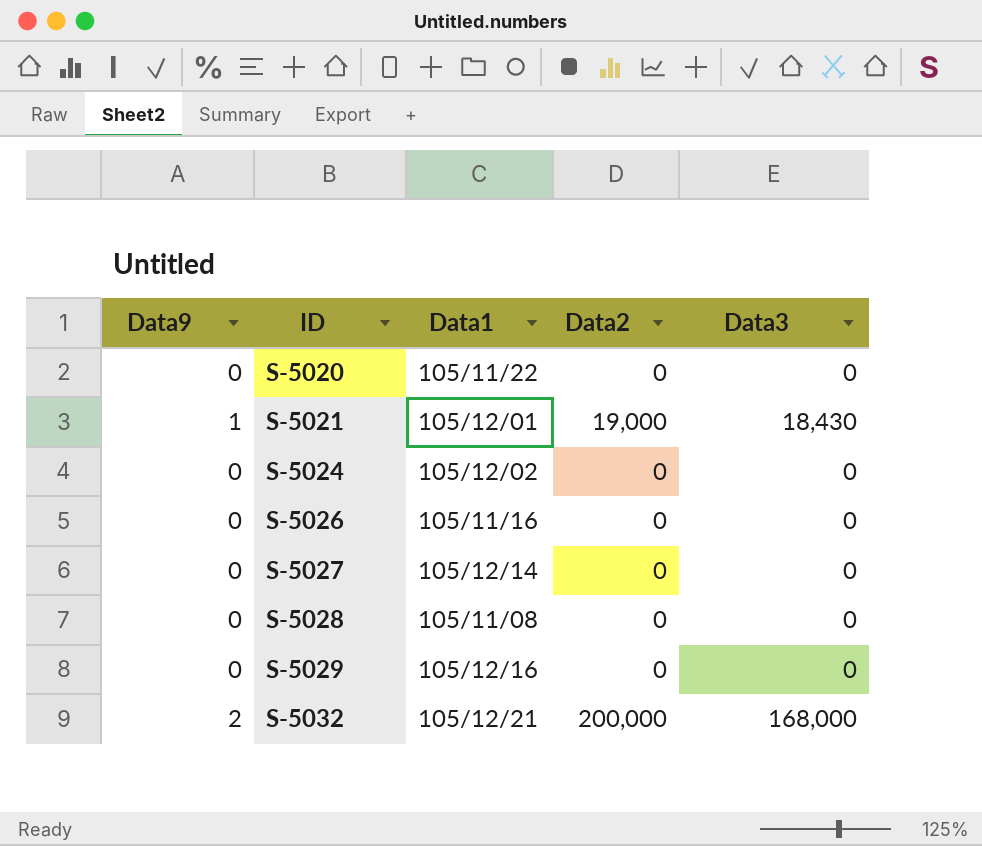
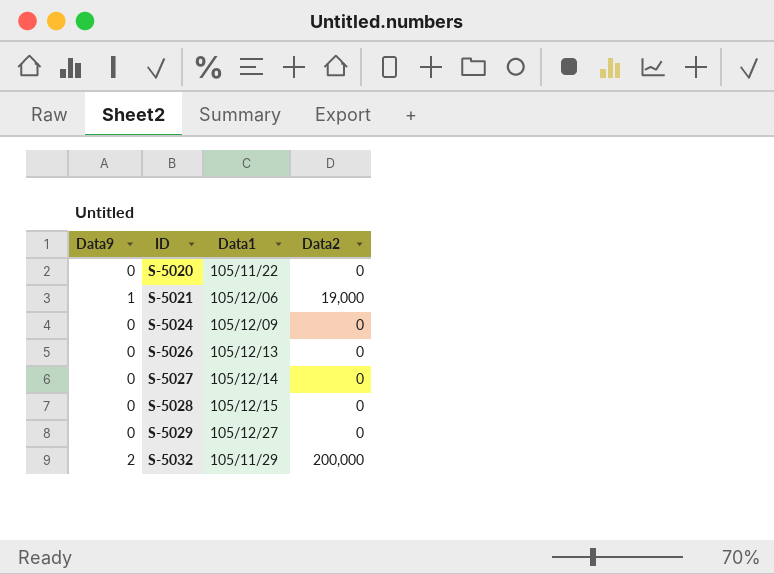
column Data3 | position: 5 -> none
S-5021 | Data1: 105/12/01 -> 105/12/06
S-5024 | Data1: 105/12/02 -> 105/12/09
S-5026 | Data1: 105/11/16 -> 105/12/13
S-5028 | Data1: 105/11/08 -> 105/12/15
S-5029 | Data1: 105/12/16 -> 105/12/27
S-5032 | Data1: 105/12/21 -> 105/11/29

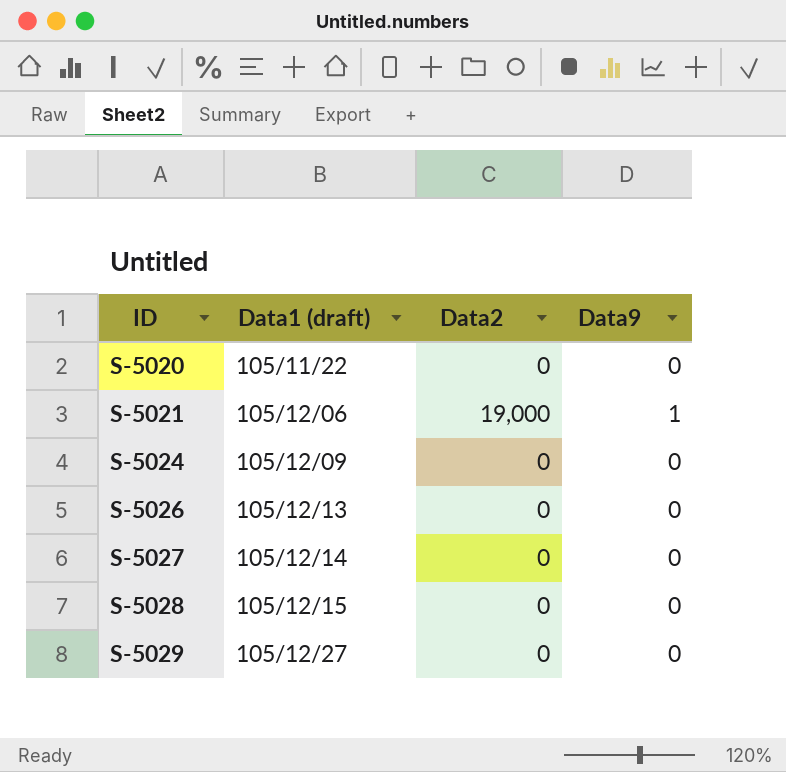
column name: Data1 -> Data1 (draft)
column Data9 | position: 1 -> 4
row S-5032: 2 | 105/11/29 | 200,000 -> none

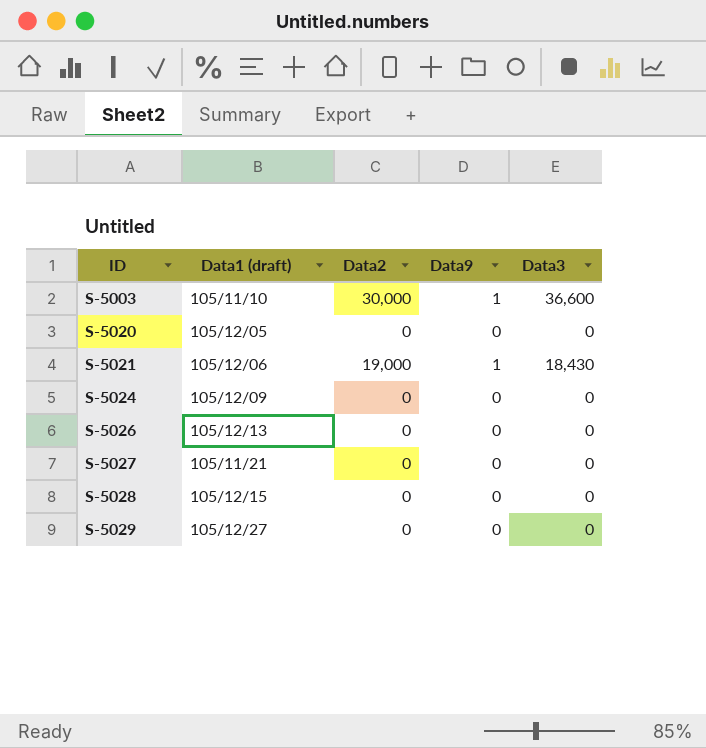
column Data3 | position: none -> 5
row S-5003: none -> 105/11/10 | 30,000 | 1 | 36,600
S-5020 | Data1 (draft): 105/11/22 -> 105/12/05
S-5027 | Data1 (draft): 105/12/14 -> 105/11/21

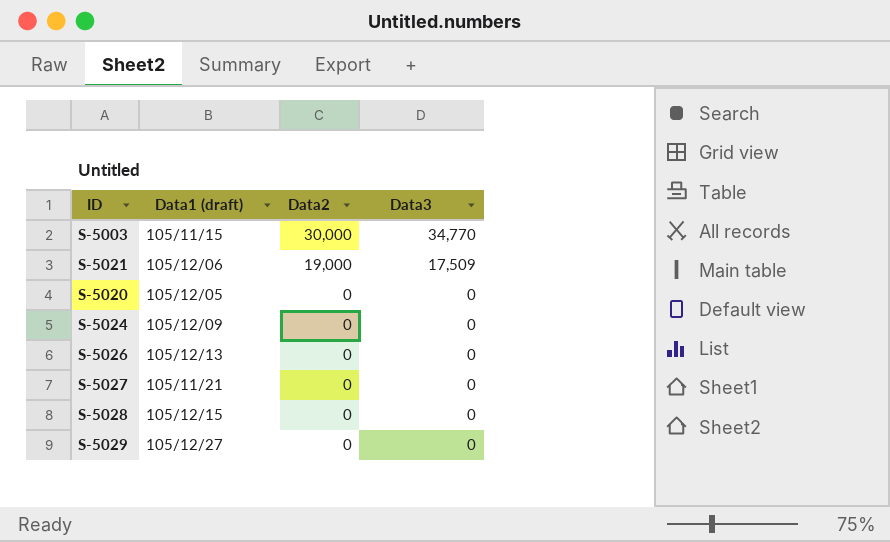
row order: ID ascending -> Data2 descending
column Data9 | position: 4 -> none
S-5003 | Data1 (draft): 105/11/10 -> 105/11/15
S-5003 | Data3: 36,600 -> 34,770
S-5021 | Data3: 18,430 -> 17,509

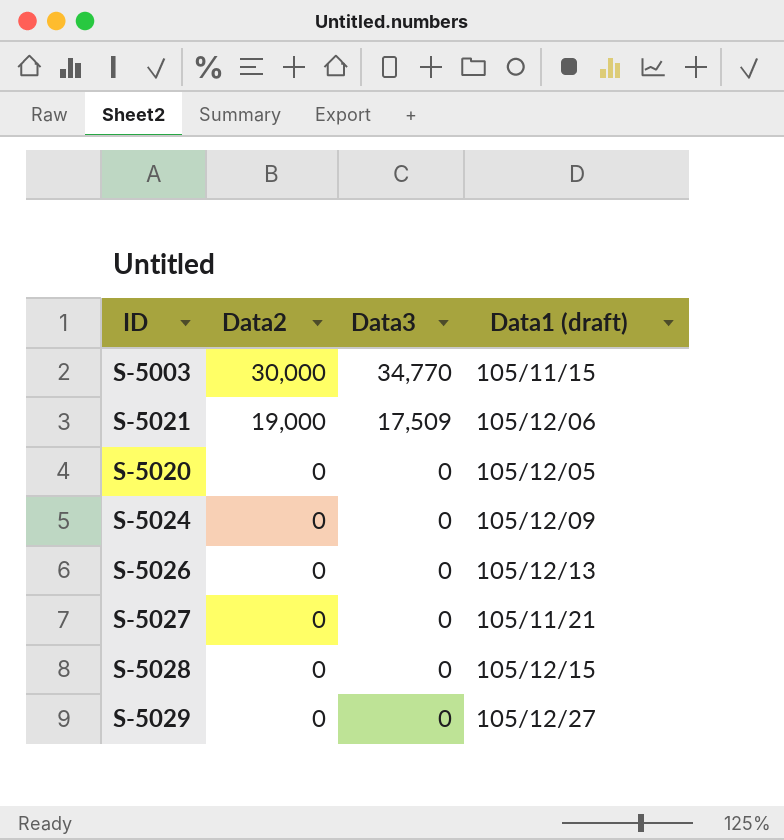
column Data1 (draft) | position: 2 -> 4

